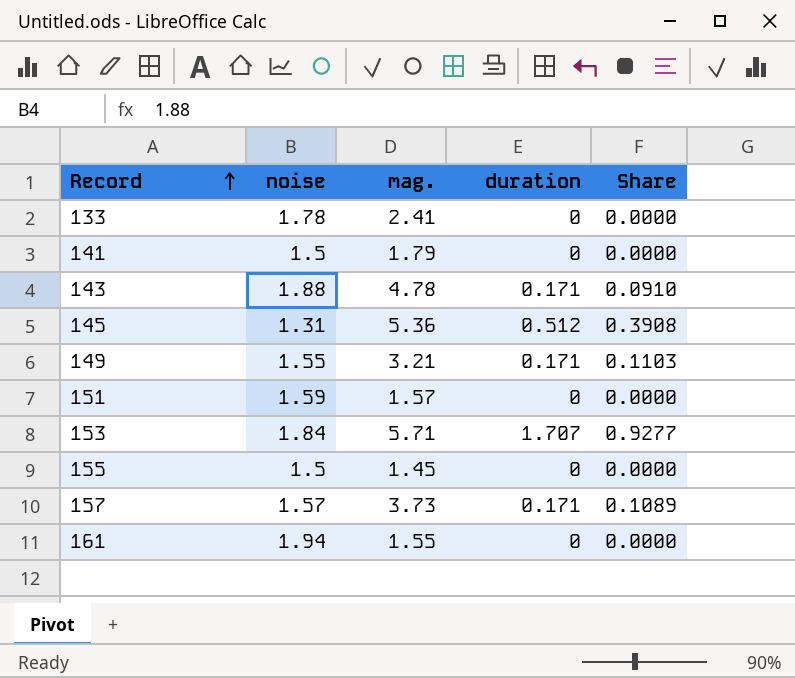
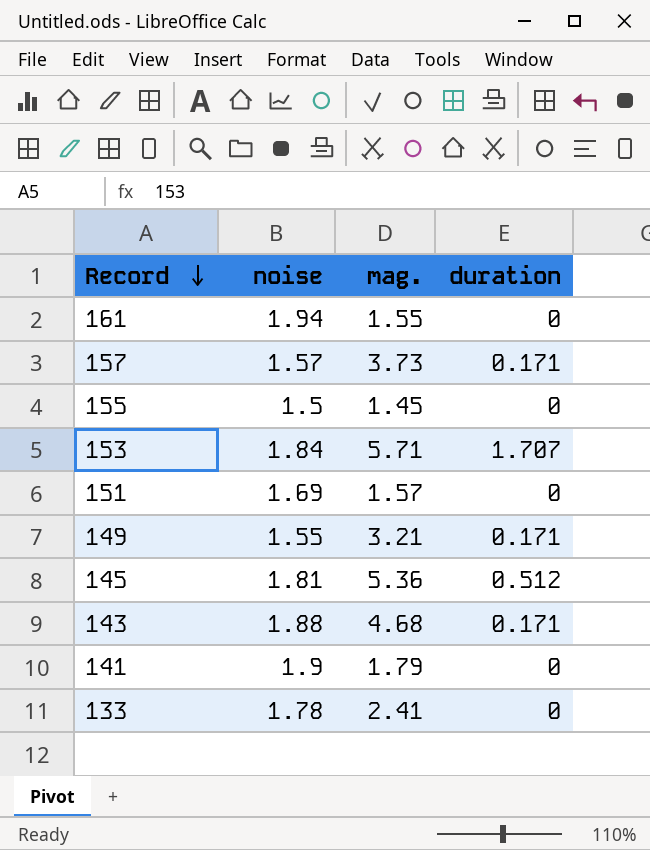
row order: Record ascending -> Record descending
column Share | formula: [duration] / [noise] -> none
151 | noise: 1.59 -> 1.69
145 | noise: 1.31 -> 1.81
143 | mag.: 4.78 -> 4.68
141 | noise: 1.5 -> 1.9

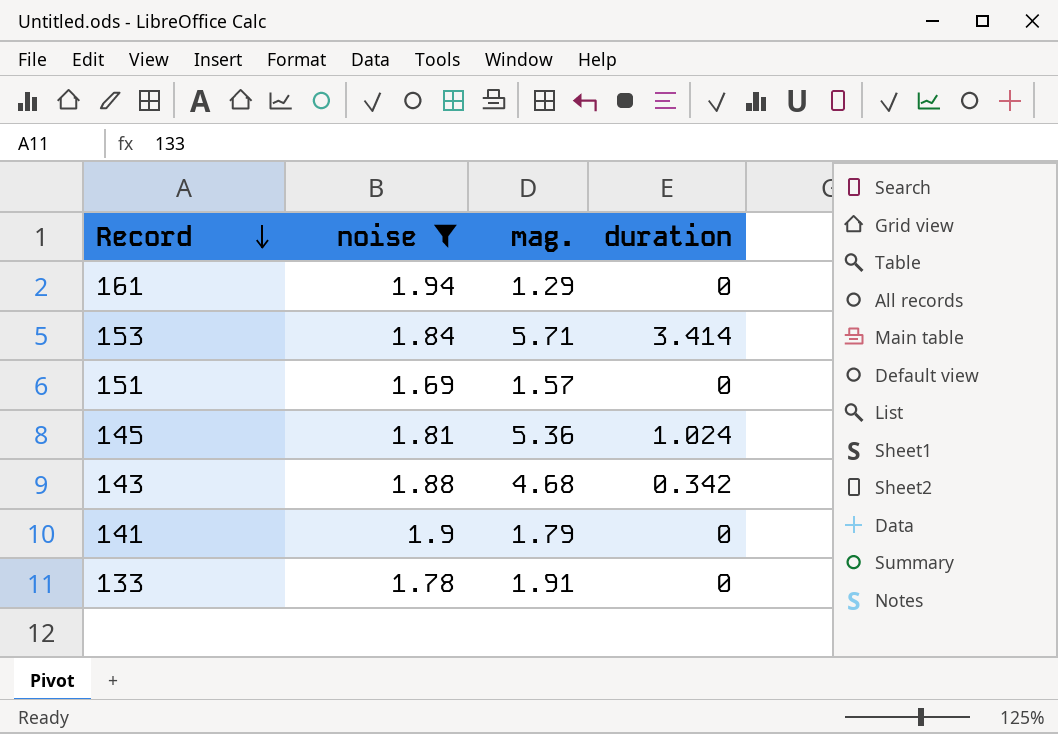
filter: none -> noise >= 1.69
161 | mag.: 1.55 -> 1.29
153 | duration: 1.707 -> 3.414
145 | duration: 0.512 -> 1.024
143 | duration: 0.171 -> 0.342
133 | mag.: 2.41 -> 1.91

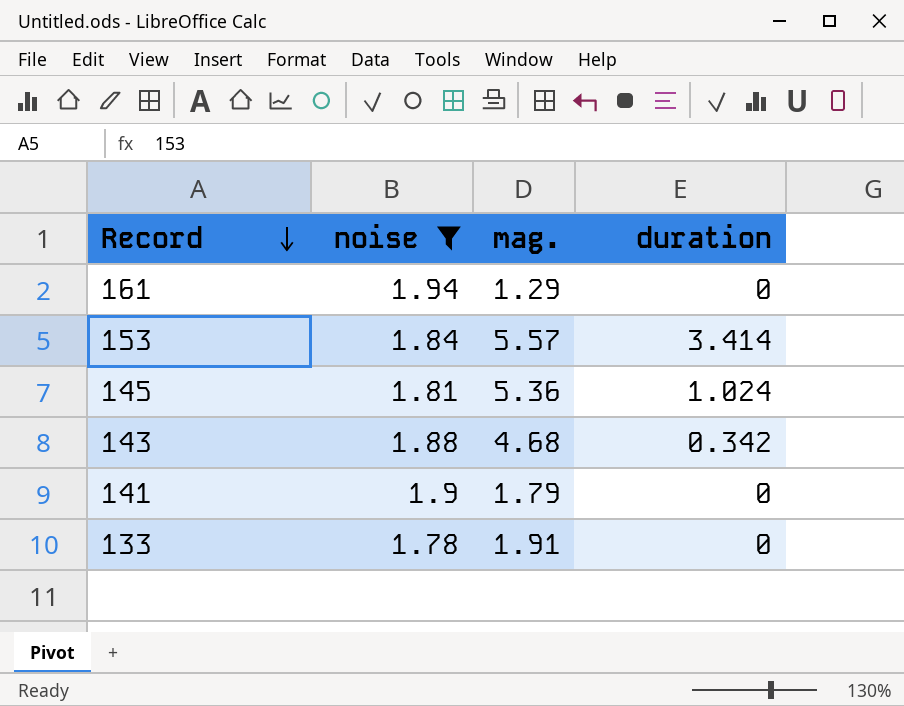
row 151: 1.69 | 1.57 | 0 -> none
153 | mag.: 5.71 -> 5.57

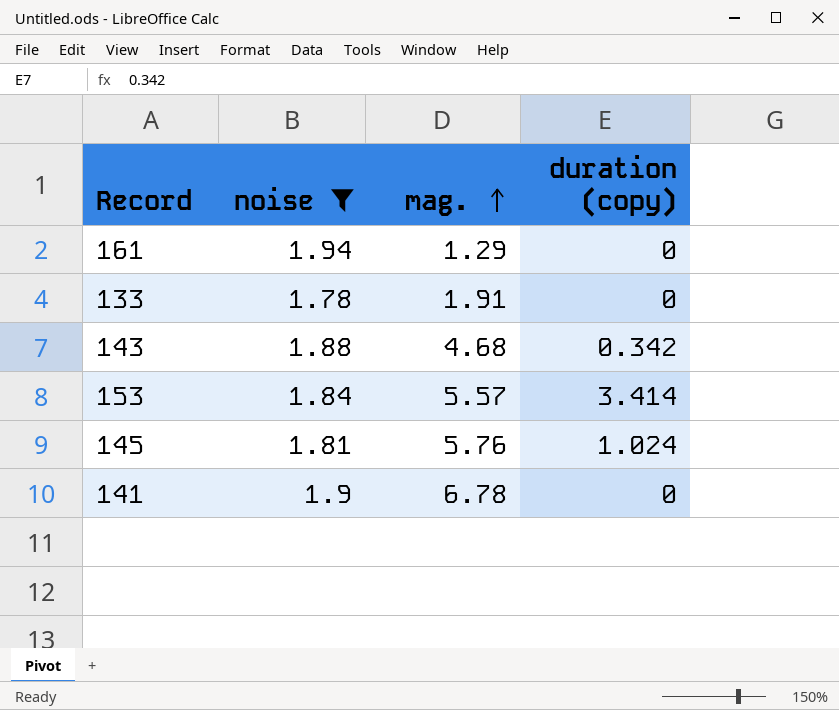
row order: Record descending -> mag. ascending
column name: duration -> duration (copy)
145 | mag.: 5.36 -> 5.76
141 | mag.: 1.79 -> 6.78

